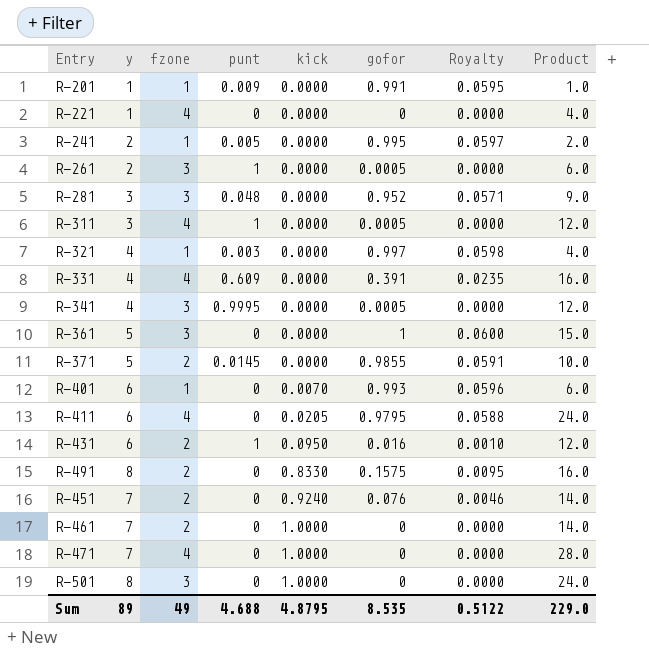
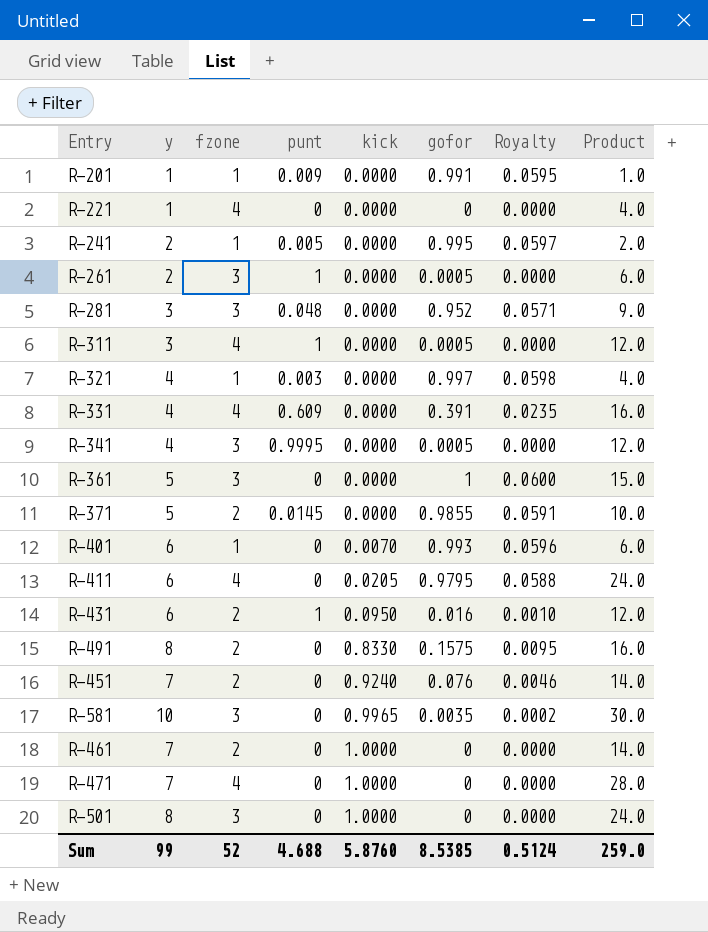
row R-581: none -> 10 | 3 | 0 | 0.9965 | 0.0035 | 0.0002 | 30.0
Sum | y: 89 -> 99
Sum | fzone: 49 -> 52
Sum | kick: 4.8795 -> 5.8760
Sum | gofor: 8.535 -> 8.5385
Sum | Royalty: 0.5122 -> 0.5124
Sum | Product: 229.0 -> 259.0

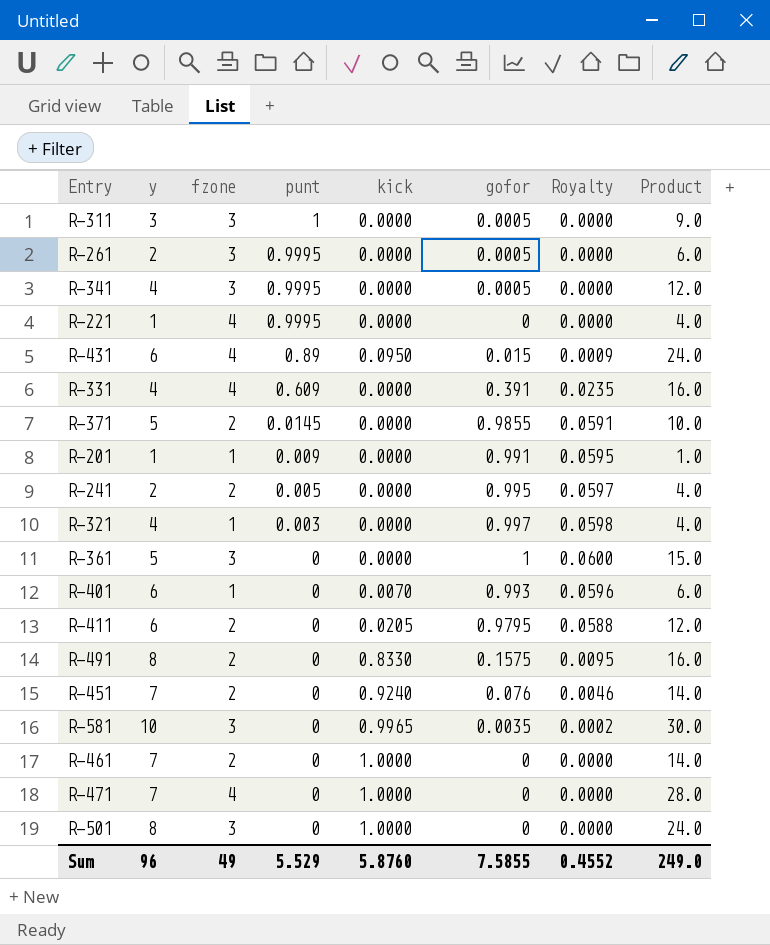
row order: kick ascending -> punt descending
row R-281: 3 | 3 | 0.048 | 0.0000 | 0.952 | 0.0571 | 9.0 -> none
R-311 | fzone: 4 -> 3
R-311 | Product: 12.0 -> 9.0
R-261 | punt: 1 -> 0.9995
R-221 | punt: 0 -> 0.9995
R-431 | fzone: 2 -> 4
R-431 | punt: 1 -> 0.89
R-431 | gofor: 0.016 -> 0.015
R-431 | Royalty: 0.0010 -> 0.0009
R-431 | Product: 12.0 -> 24.0
R-241 | fzone: 1 -> 2
R-241 | Product: 2.0 -> 4.0
R-411 | fzone: 4 -> 2
R-411 | Product: 24.0 -> 12.0
Sum | y: 99 -> 96
Sum | fzone: 52 -> 49
Sum | punt: 4.688 -> 5.529
Sum | gofor: 8.5385 -> 7.5855
Sum | Royalty: 0.5124 -> 0.4552
Sum | Product: 259.0 -> 249.0

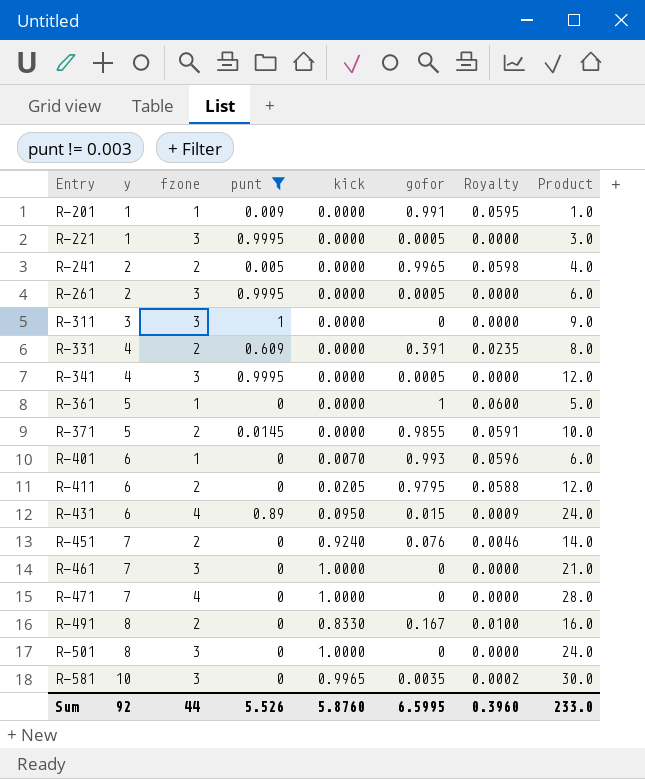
filter: none -> punt != 0.003
row order: punt descending -> Entry ascending
R-221 | fzone: 4 -> 3
R-221 | gofor: 0 -> 0.0005
R-221 | Product: 4.0 -> 3.0
R-241 | gofor: 0.995 -> 0.9965
R-241 | Royalty: 0.0597 -> 0.0598
R-311 | gofor: 0.0005 -> 0
R-331 | fzone: 4 -> 2
R-331 | Product: 16.0 -> 8.0
R-361 | fzone: 3 -> 1
R-361 | Product: 15.0 -> 5.0
R-461 | fzone: 2 -> 3
R-461 | Product: 14.0 -> 21.0
R-491 | gofor: 0.1575 -> 0.167
R-491 | Royalty: 0.0095 -> 0.0100
Sum | y: 96 -> 92
Sum | fzone: 49 -> 44
Sum | punt: 5.529 -> 5.526
Sum | gofor: 7.5855 -> 6.5995
Sum | Royalty: 0.4552 -> 0.3960
Sum | Product: 249.0 -> 233.0

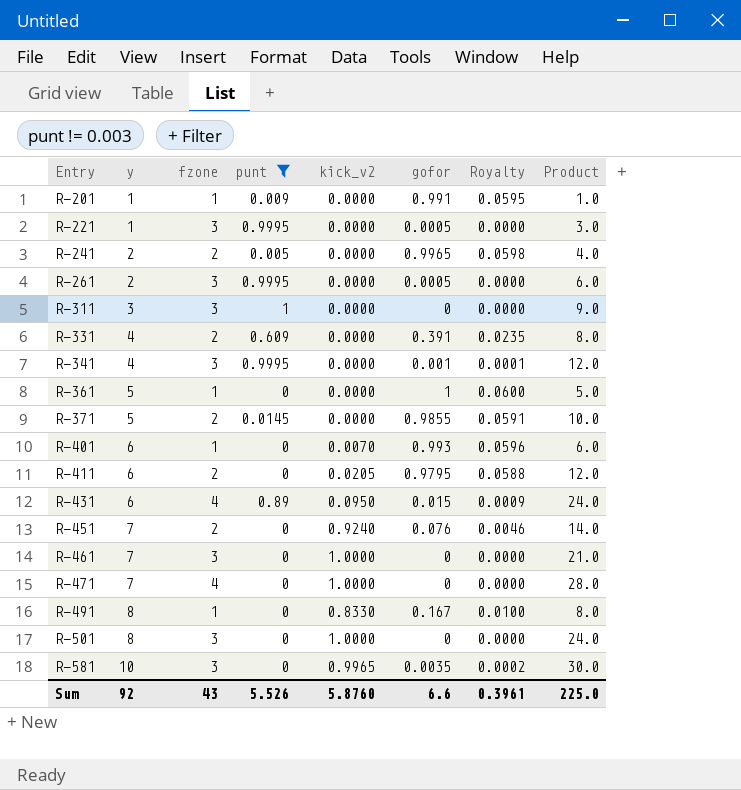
column name: kick -> kick_v2
R-341 | gofor: 0.0005 -> 0.001
R-341 | Royalty: 0.0000 -> 0.0001
R-491 | fzone: 2 -> 1
R-491 | Product: 16.0 -> 8.0
Sum | fzone: 44 -> 43
Sum | gofor: 6.5995 -> 6.6
Sum | Royalty: 0.3960 -> 0.3961
Sum | Product: 233.0 -> 225.0

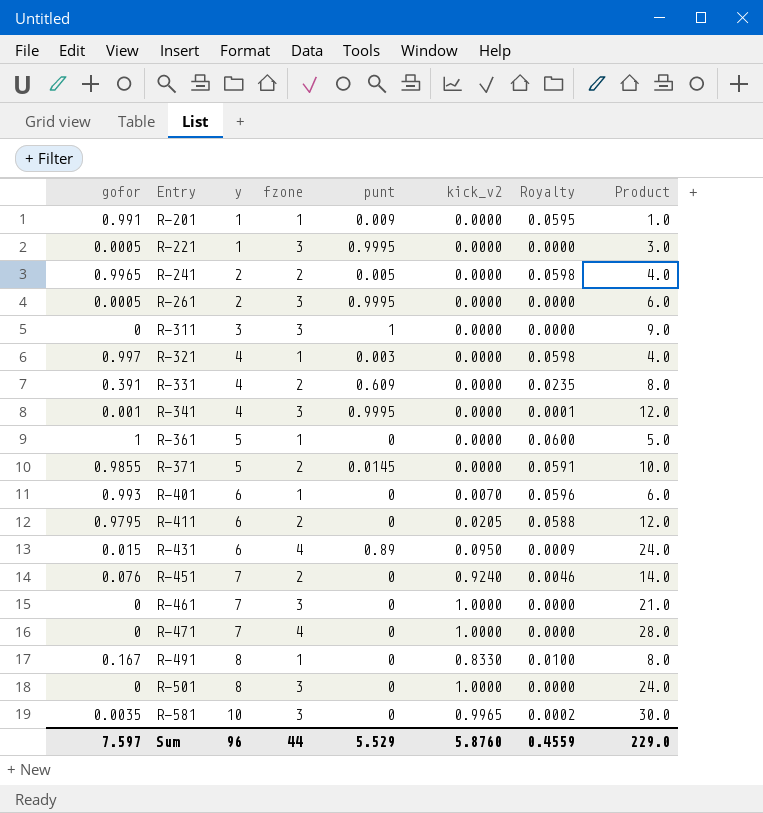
filter: punt != 0.003 -> none
column gofor | position: 6 -> 1
Sum | gofor: 6.6 -> 7.597
Sum | y: 92 -> 96
Sum | fzone: 43 -> 44
Sum | punt: 5.526 -> 5.529
Sum | Royalty: 0.3961 -> 0.4559
Sum | Product: 225.0 -> 229.0

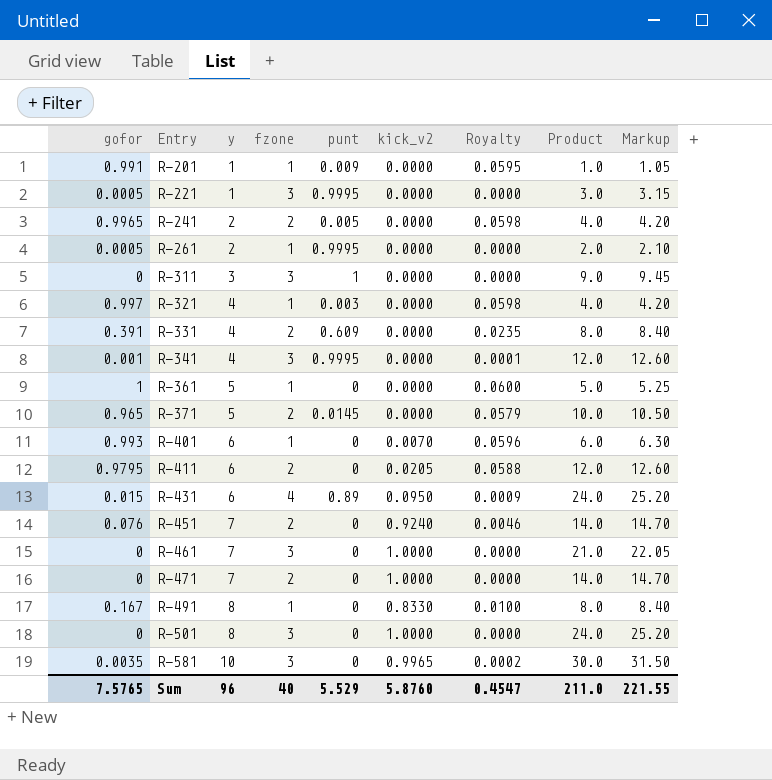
column Markup | formula: none -> [Product] * 1.05
R-261 | fzone: 3 -> 1
R-261 | Product: 6.0 -> 2.0
R-371 | gofor: 0.9855 -> 0.965
R-371 | Royalty: 0.0591 -> 0.0579
R-471 | fzone: 4 -> 2
R-471 | Product: 28.0 -> 14.0
Sum | gofor: 7.597 -> 7.5765
Sum | fzone: 44 -> 40
Sum | Royalty: 0.4559 -> 0.4547
Sum | Product: 229.0 -> 211.0

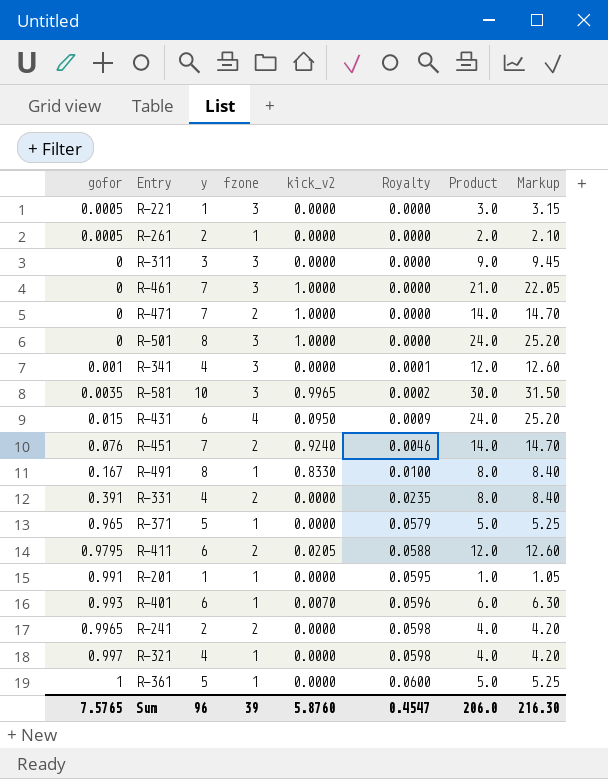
row order: Entry ascending -> Royalty ascending
column punt | position: 5 -> none
R-371 | fzone: 2 -> 1
R-371 | Product: 10.0 -> 5.0
R-371 | Markup: 10.50 -> 5.25
Sum | fzone: 40 -> 39
Sum | Product: 211.0 -> 206.0
Sum | Markup: 221.55 -> 216.30

